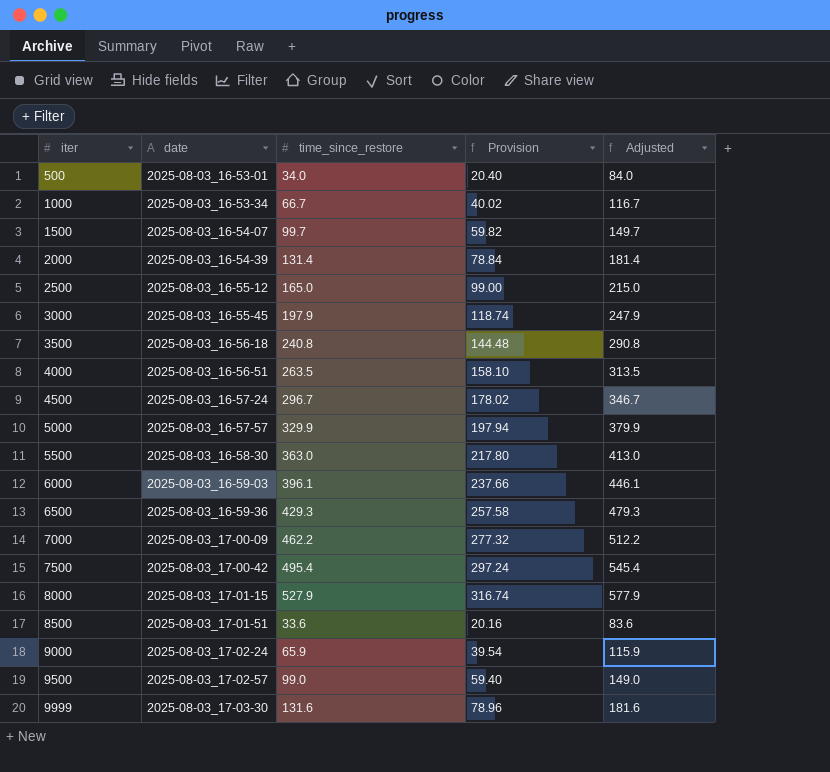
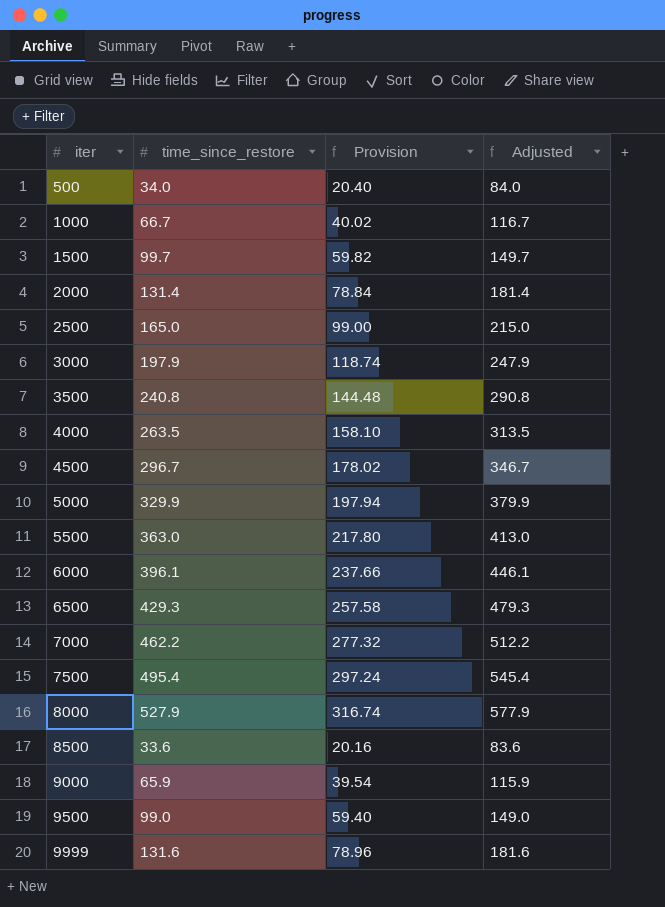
column date | position: 2 -> none

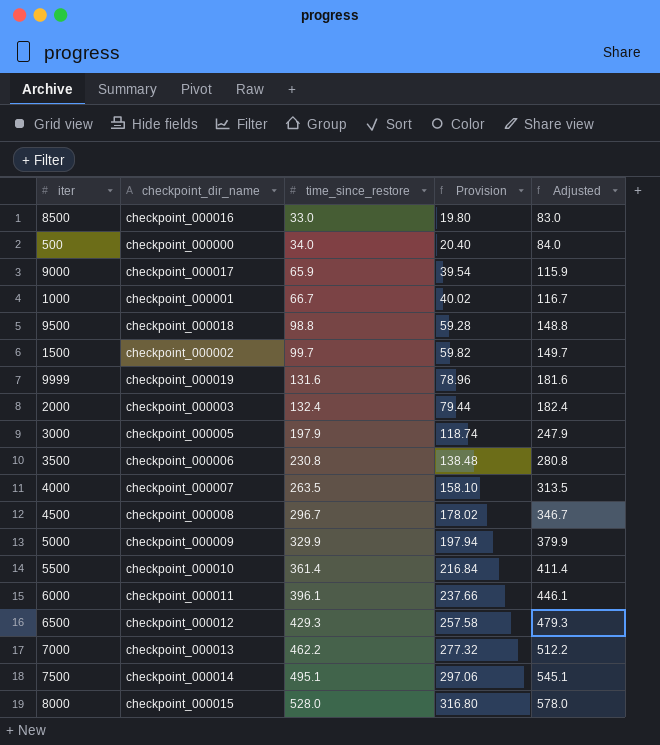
row order: iter ascending -> time_since_restore ascending
column checkpoint_dir_name | position: none -> 2
row 2500: 165.0 | 99.00 | 215.0 -> none
8500 | time_since_restore: 33.6 -> 33.0
8500 | Provision: 20.16 -> 19.80
8500 | Adjusted: 83.6 -> 83.0
9500 | time_since_restore: 99.0 -> 98.8
9500 | Provision: 59.40 -> 59.28
9500 | Adjusted: 149.0 -> 148.8
2000 | time_since_restore: 131.4 -> 132.4
2000 | Provision: 78.84 -> 79.44
2000 | Adjusted: 181.4 -> 182.4
3500 | time_since_restore: 240.8 -> 230.8
3500 | Provision: 144.48 -> 138.48
3500 | Adjusted: 290.8 -> 280.8
5500 | time_since_restore: 363.0 -> 361.4
5500 | Provision: 217.80 -> 216.84
5500 | Adjusted: 413.0 -> 411.4
7500 | time_since_restore: 495.4 -> 495.1
7500 | Provision: 297.24 -> 297.06
7500 | Adjusted: 545.4 -> 545.1
8000 | time_since_restore: 527.9 -> 528.0
8000 | Provision: 316.74 -> 316.80
8000 | Adjusted: 577.9 -> 578.0

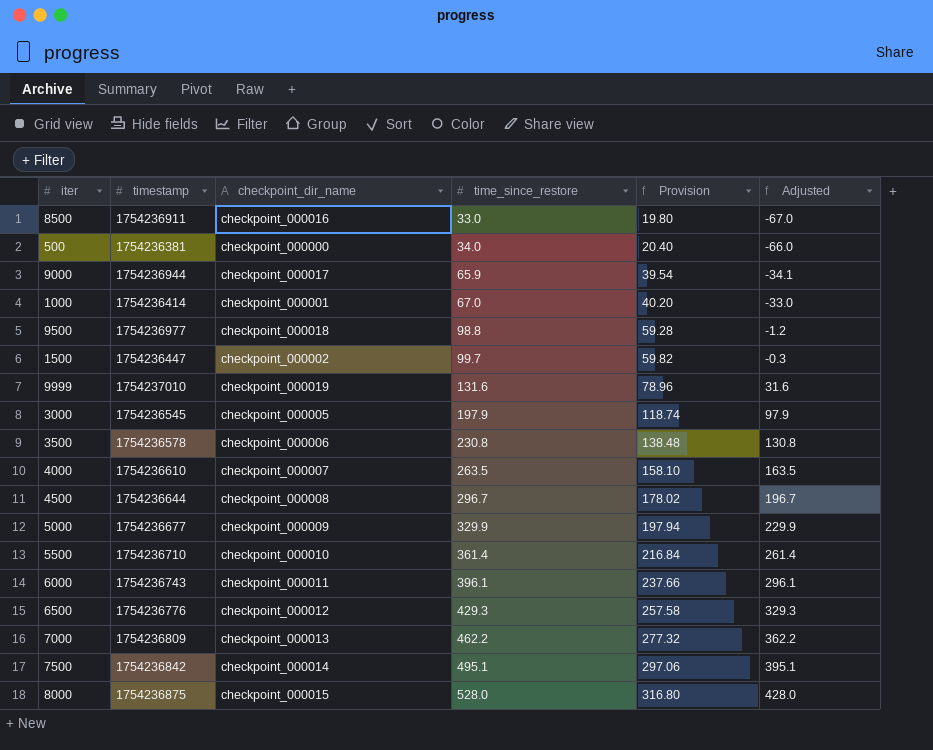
column timestamp | position: none -> 2
column Adjusted | formula: [time_since_restore] + 50 -> [time_since_restore] - 100
row 2000: checkpoint_000003 | 132.4 | 79.44 | 182.4 -> none
1000 | time_since_restore: 66.7 -> 67.0
1000 | Provision: 40.02 -> 40.20

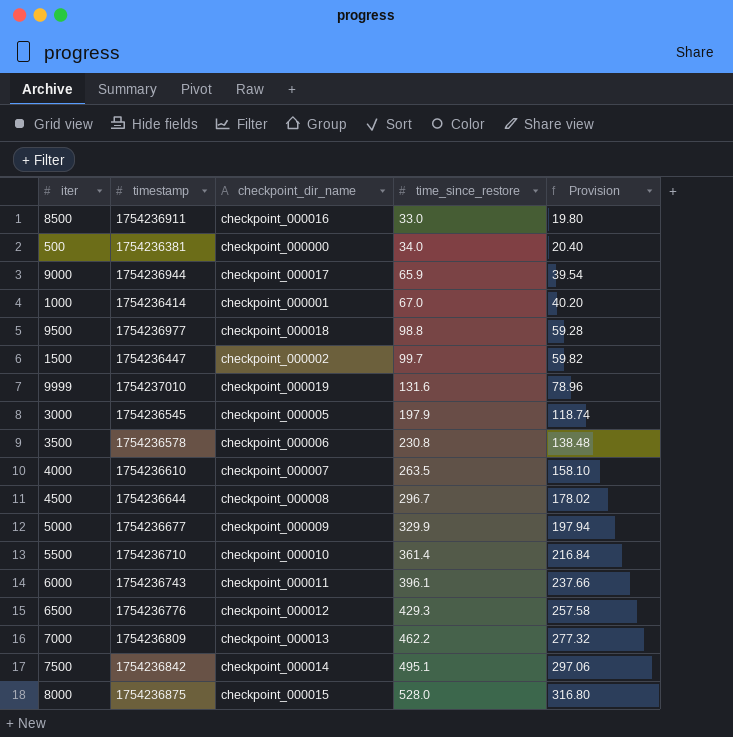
column Adjusted | formula: [time_since_restore] - 100 -> none

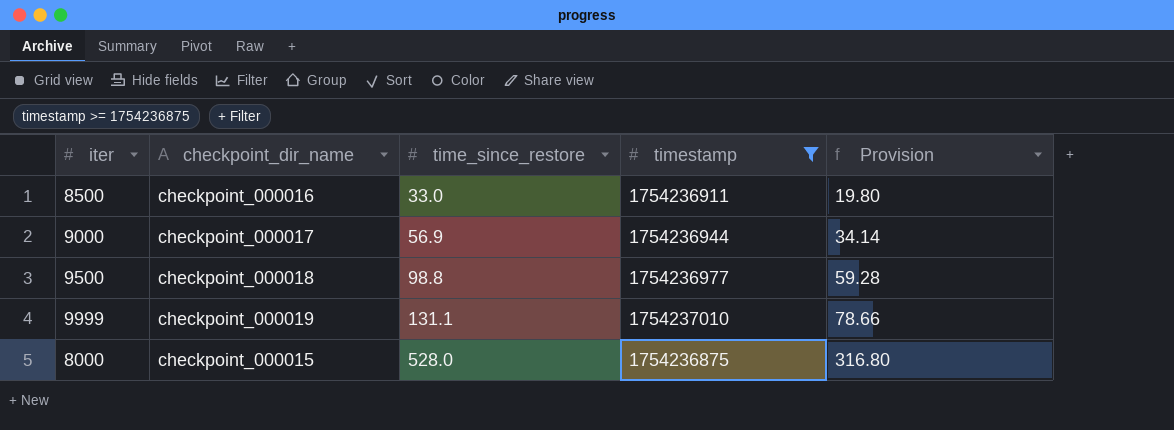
filter: none -> timestamp >= 1754236875
column timestamp | position: 2 -> 4
9000 | time_since_restore: 65.9 -> 56.9
9000 | Provision: 39.54 -> 34.14
9999 | time_since_restore: 131.6 -> 131.1
9999 | Provision: 78.96 -> 78.66

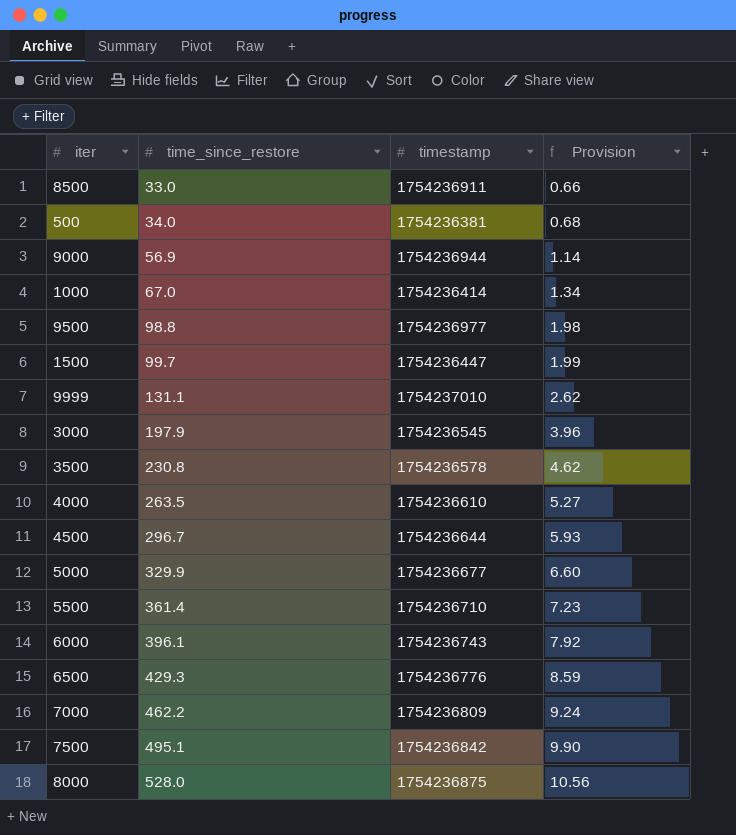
filter: timestamp >= 1754236875 -> none
column checkpoint_dir_name | position: 2 -> none
column Provision | formula: [time_since_restore] * 0.6 -> [time_since_restore] * 0.02

